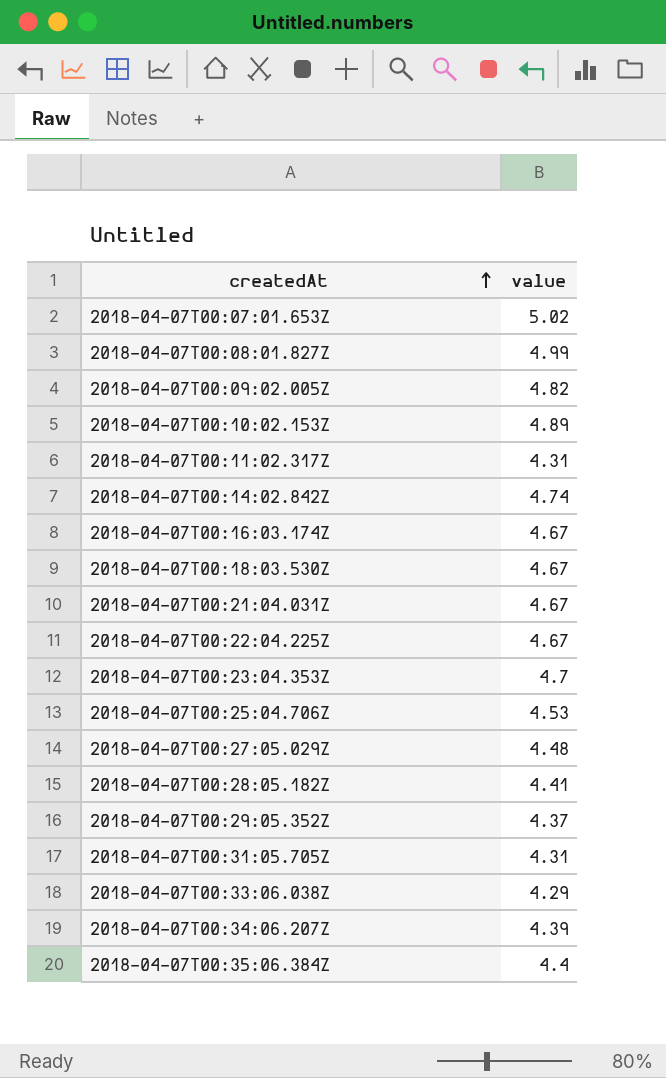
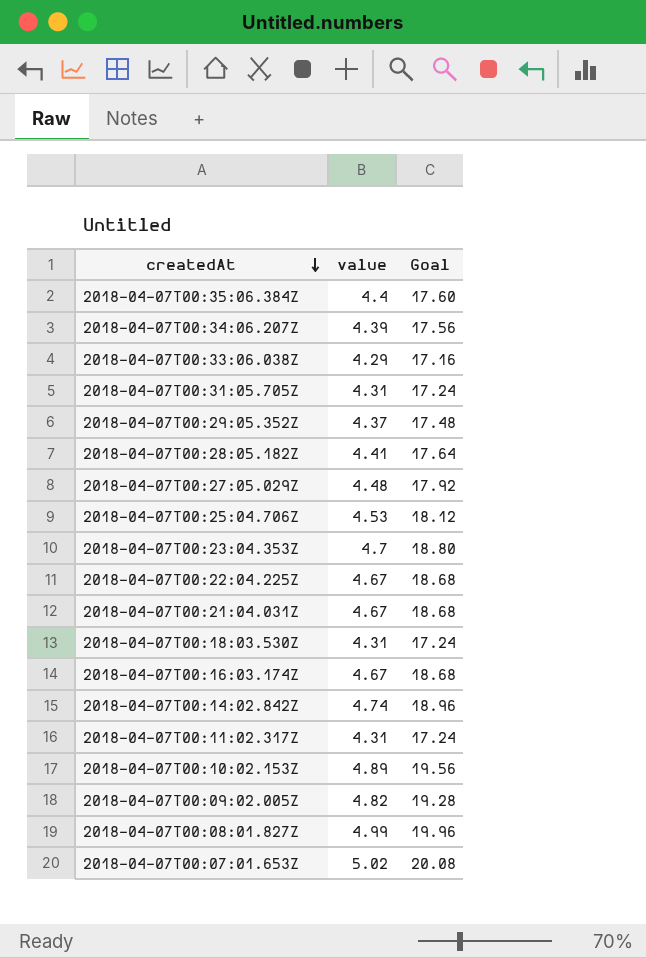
row order: createdAt ascending -> createdAt descending
column Goal | formula: none -> [value] * 4
2018-04-07T00:18:03.530Z | value: 4.67 -> 4.31

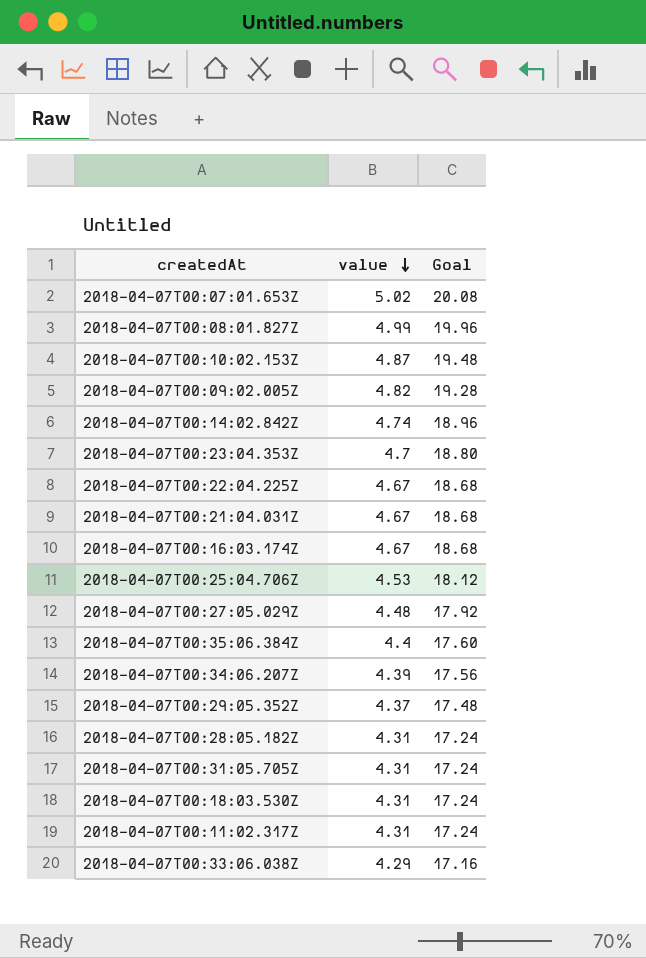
row order: createdAt descending -> value descending
2018-04-07T00:10:02.153Z | value: 4.89 -> 4.87
2018-04-07T00:10:02.153Z | Goal: 19.56 -> 19.48
2018-04-07T00:28:05.182Z | value: 4.41 -> 4.31
2018-04-07T00:28:05.182Z | Goal: 17.64 -> 17.24

